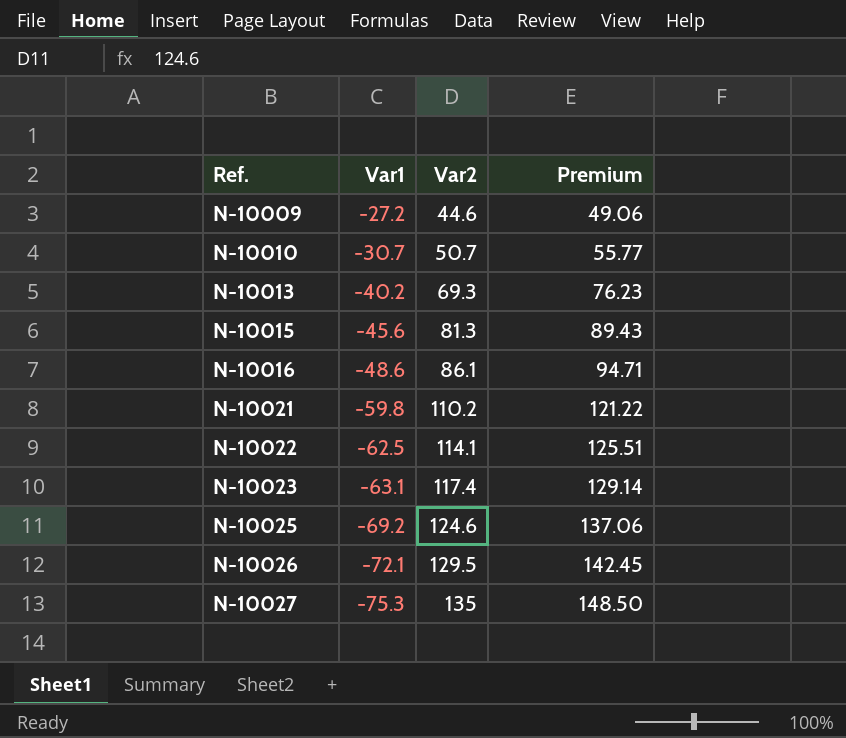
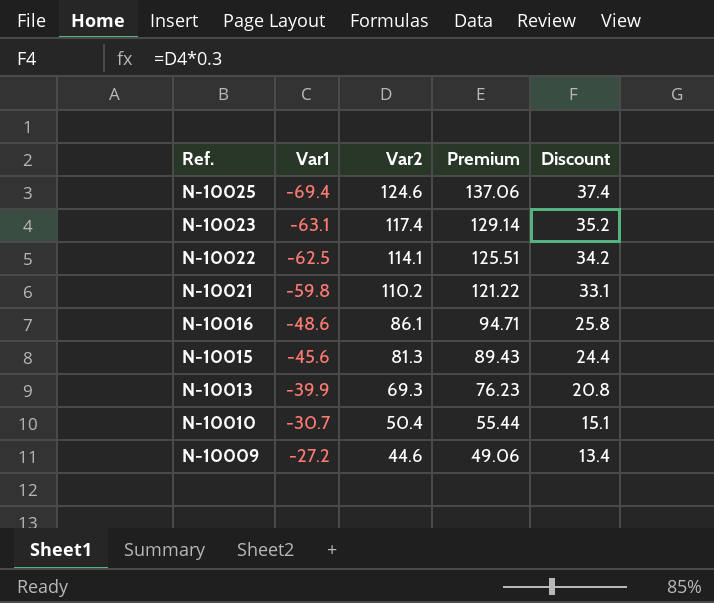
row order: Ref. ascending -> Ref. descending
column Discount | formula: none -> [Var2] * 0.3
row N-10026: -72.1 | 129.5 | 142.45 -> none
row N-10027: -75.3 | 135 | 148.50 -> none
N-10025 | Var1: -69.2 -> -69.4
N-10013 | Var1: -40.2 -> -39.9
N-10010 | Var2: 50.7 -> 50.4
N-10010 | Premium: 55.77 -> 55.44

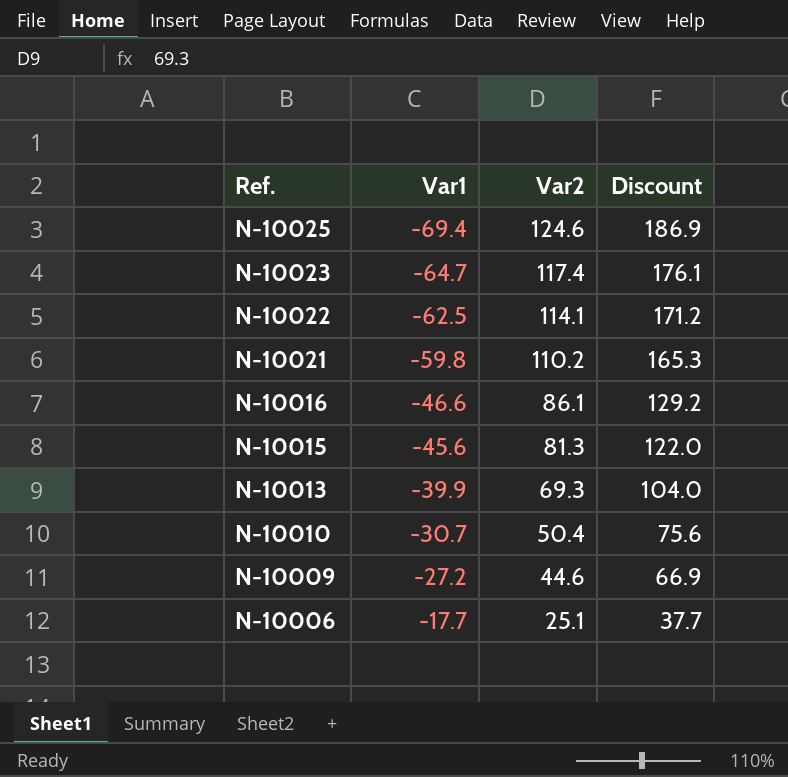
column Premium | formula: [Var2] * 1.1 -> none
column Discount | formula: [Var2] * 0.3 -> [Var2] * 1.5
N-10023 | Var1: -63.1 -> -64.7
N-10016 | Var1: -48.6 -> -46.6
row N-10006: none -> -17.7 | 25.1 | 37.7

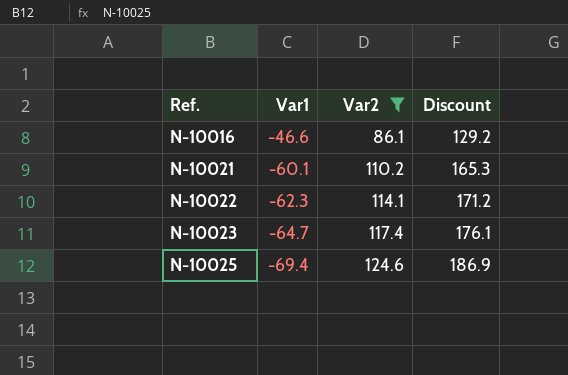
filter: none -> Var2 >= 86.1
row order: Ref. descending -> Ref. ascending
N-10021 | Var1: -59.8 -> -60.1
N-10022 | Var1: -62.5 -> -62.3

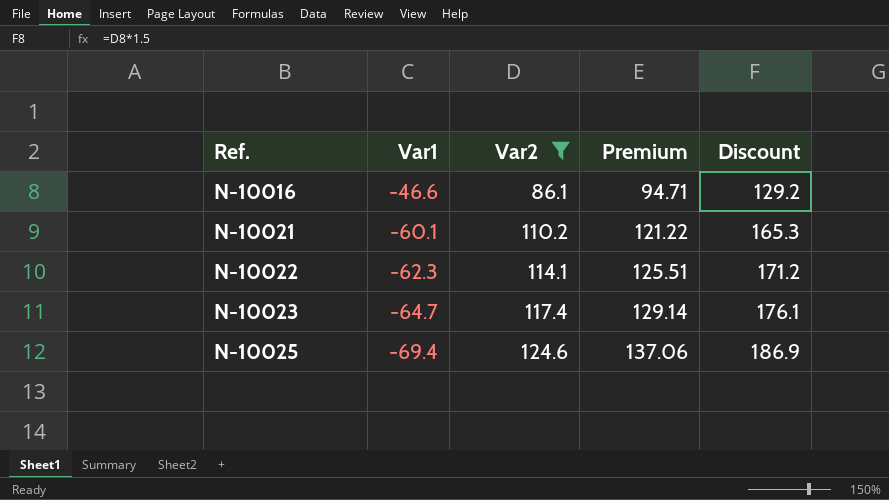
column Premium | formula: none -> [Var2] * 1.1

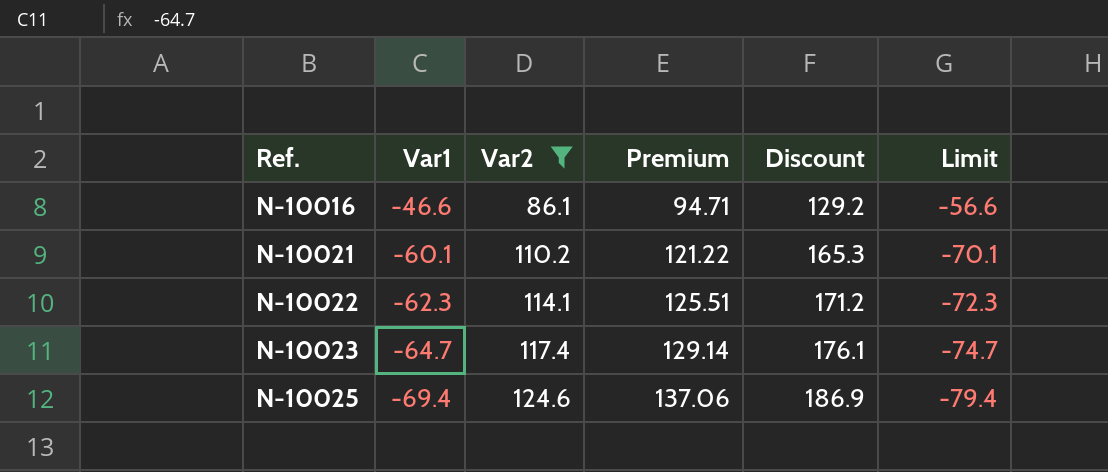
column Limit | formula: none -> [Var1] - 10

